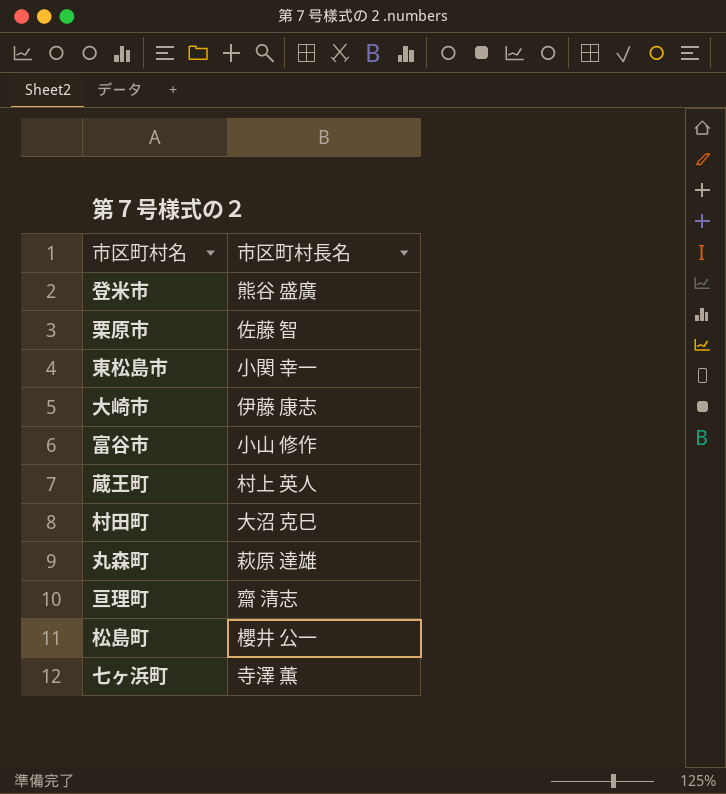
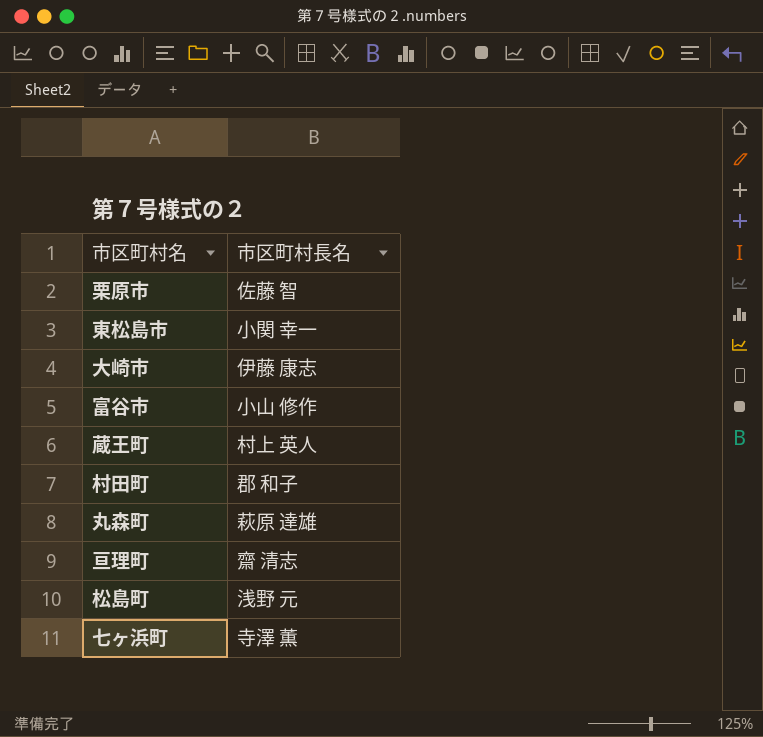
row 登米市: 熊谷 盛廣 -> none
村田町 | 市区町村長名: 大沼 克巳 -> 郡 和子
松島町 | 市区町村長名: 櫻井 公一 -> 浅野 元

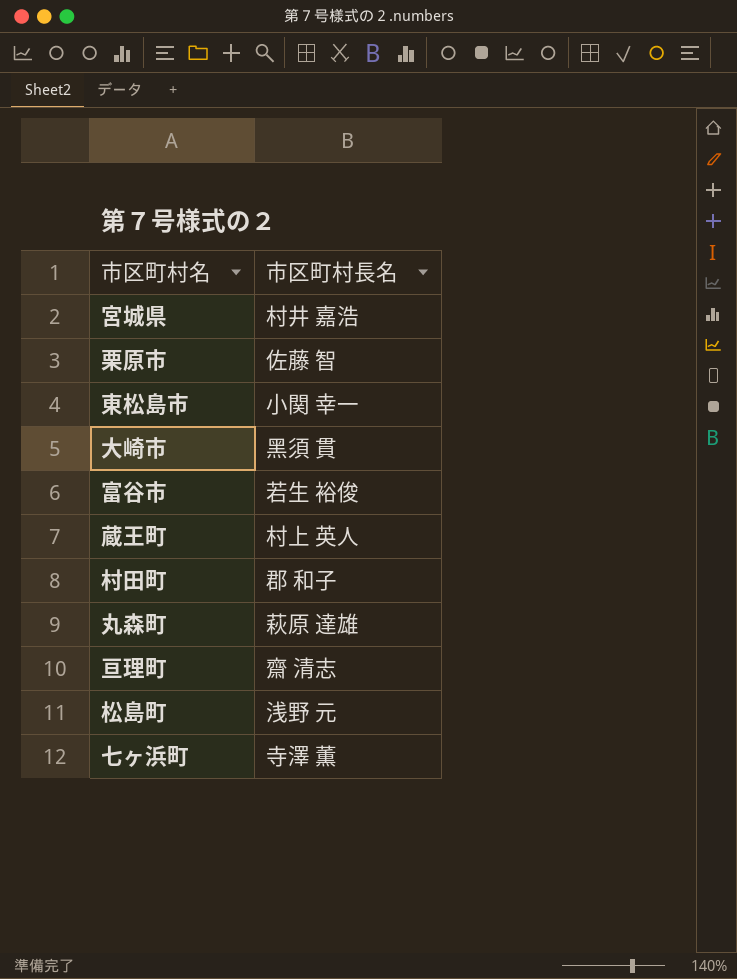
row 宮城県: none -> 村井 嘉浩
大崎市 | 市区町村長名: 伊藤 康志 -> 黑須 貫
富谷市 | 市区町村長名: 小山 修作 -> 若生 裕俊

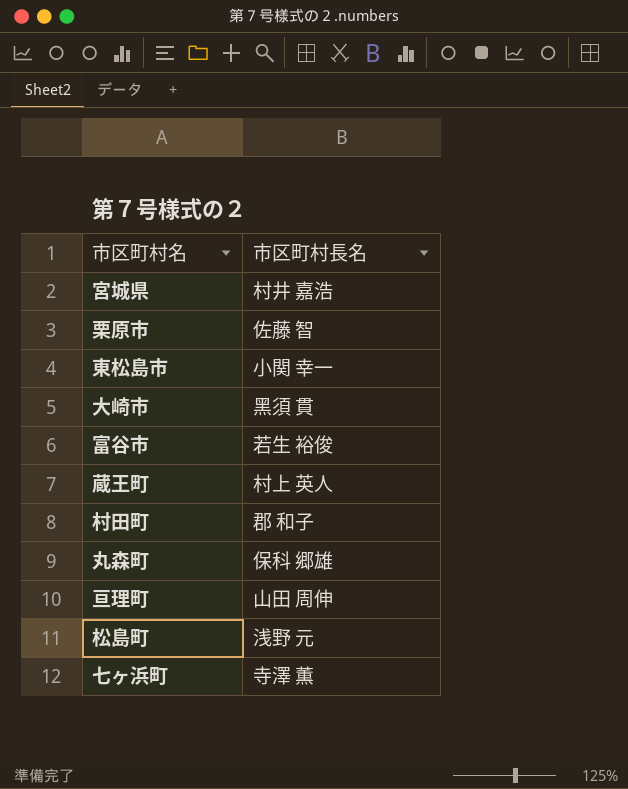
丸森町 | 市区町村長名: 萩原 達雄 -> 保科 郷雄
亘理町 | 市区町村長名: 齋 清志 -> 山田 周伸

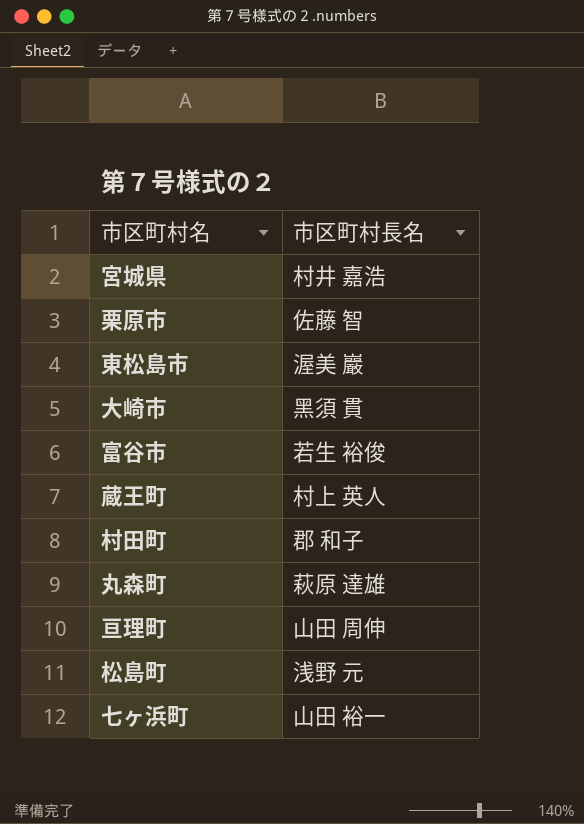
東松島市 | 市区町村長名: 小関 幸一 -> 渥美 巖
丸森町 | 市区町村長名: 保科 郷雄 -> 萩原 達雄
七ヶ浜町 | 市区町村長名: 寺澤 薫 -> 山田 裕一

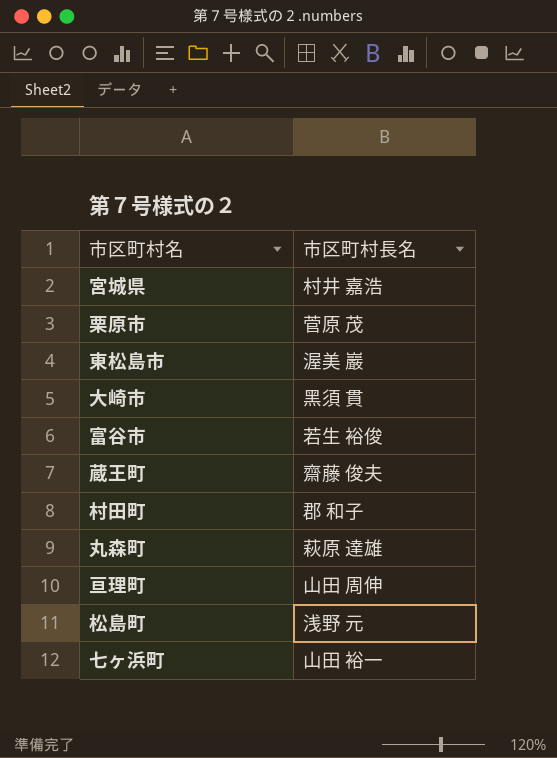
栗原市 | 市区町村長名: 佐藤 智 -> 菅原 茂
蔵王町 | 市区町村長名: 村上 英人 -> 齋藤 俊夫

